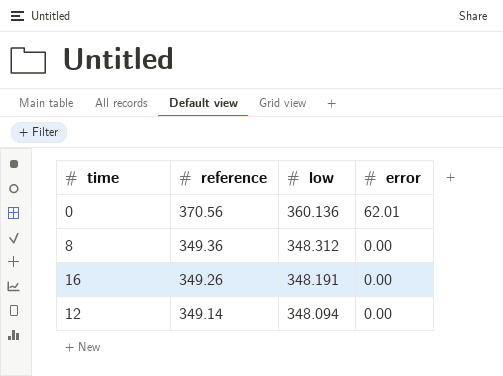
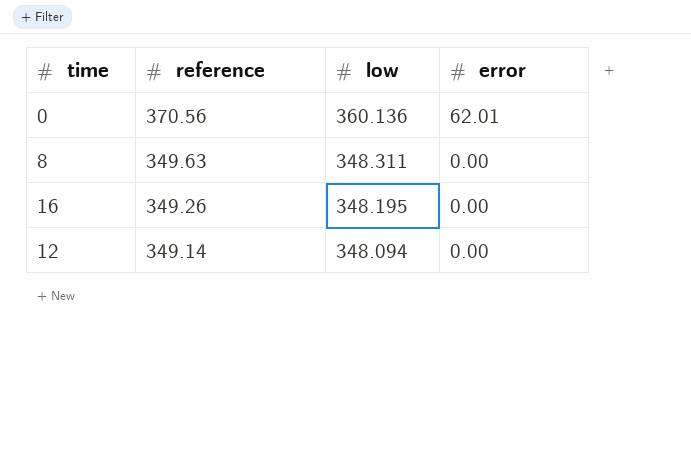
8 | reference: 349.36 -> 349.63
8 | low: 348.312 -> 348.311
16 | low: 348.191 -> 348.195

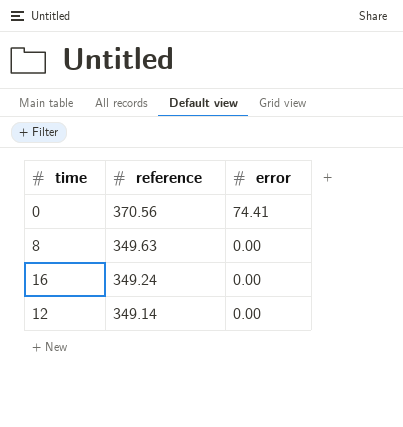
column low | position: 3 -> none
0 | error: 62.01 -> 74.41
16 | reference: 349.26 -> 349.24

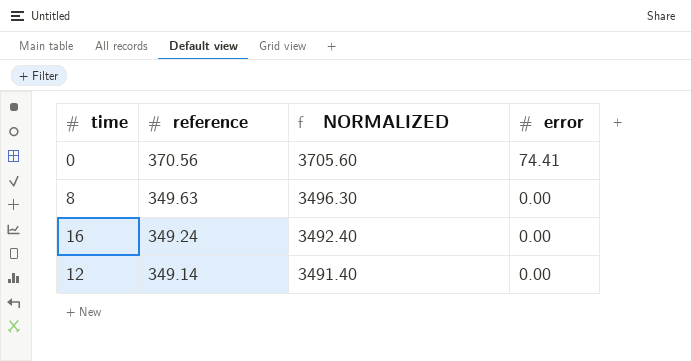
column NORMALIZED | formula: none -> [reference] * 10

